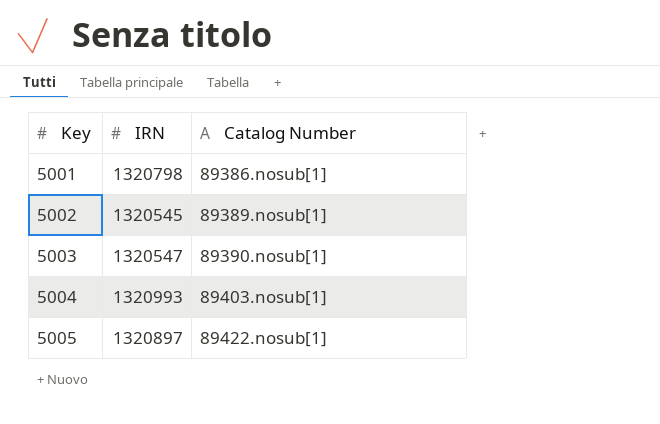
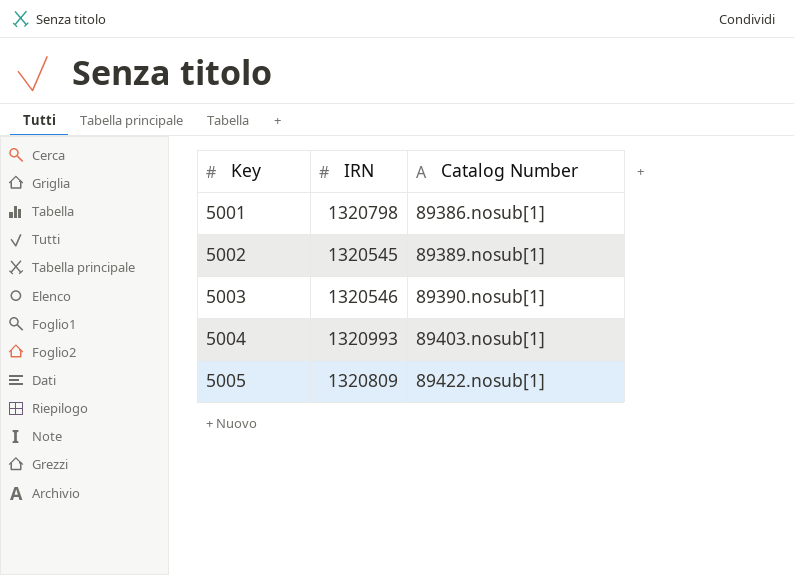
5003 | IRN: 1320547 -> 1320546
5005 | IRN: 1320897 -> 1320809

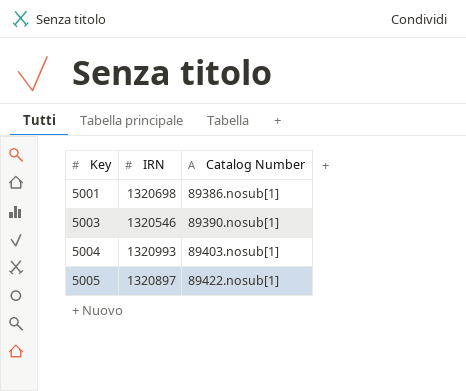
row 5002: 1320545 | 89389.nosub[1] -> none
5001 | IRN: 1320798 -> 1320698
5005 | IRN: 1320809 -> 1320897

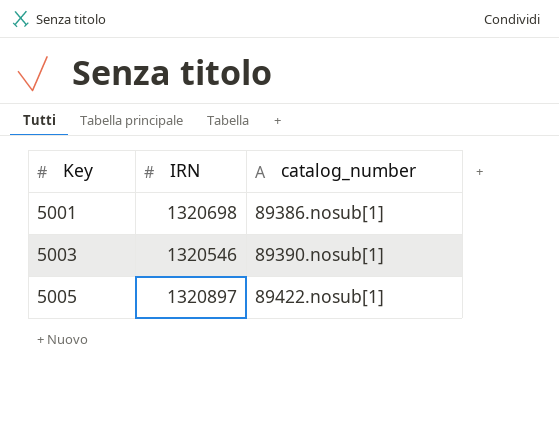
column name: Catalog Number -> catalog_number
row 5004: 1320993 | 89403.nosub[1] -> none

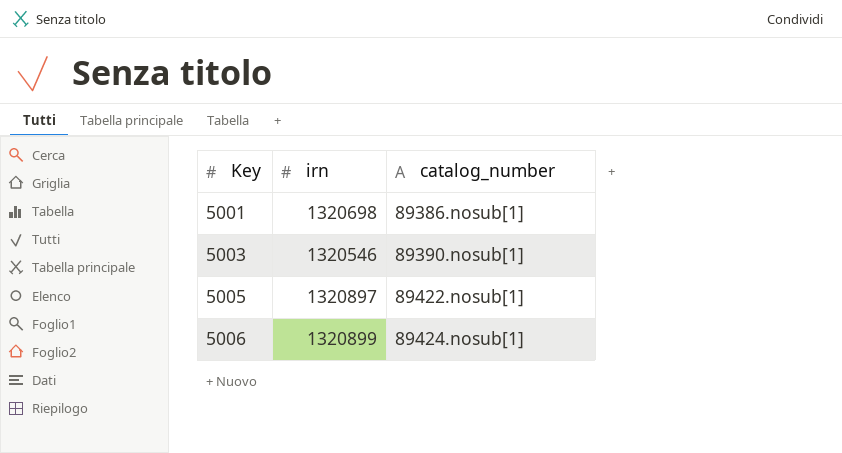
column name: IRN -> irn
row 5006: none -> 1320899 | 89424.nosub[1]

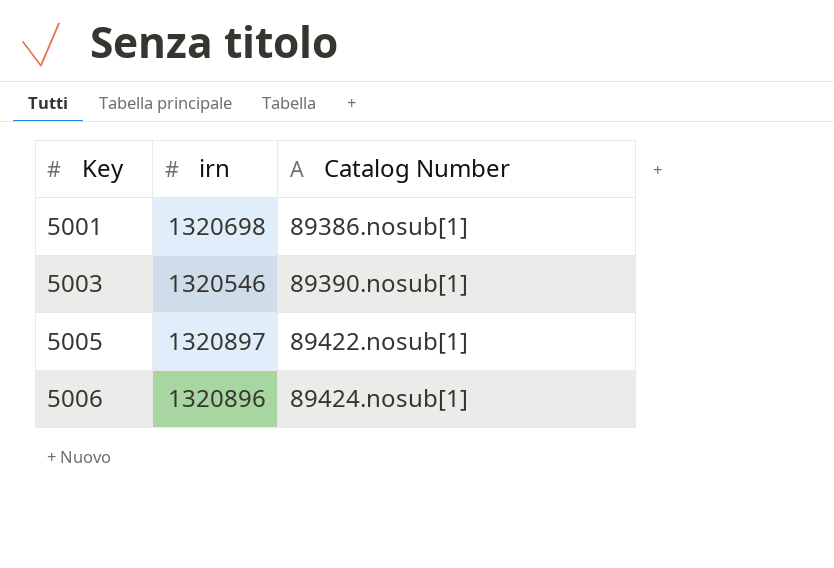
column name: catalog_number -> Catalog Number
5006 | irn: 1320899 -> 1320896

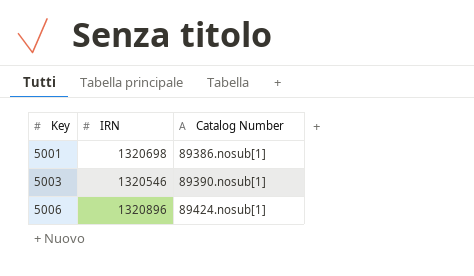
column name: irn -> IRN
row 5005: 1320897 | 89422.nosub[1] -> none

